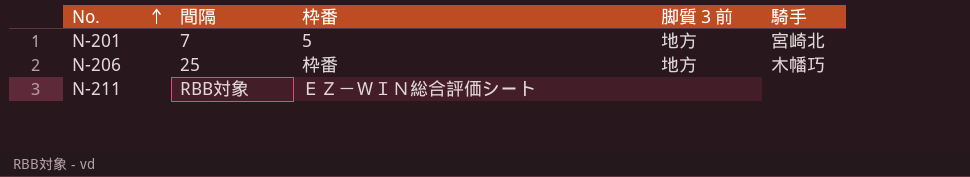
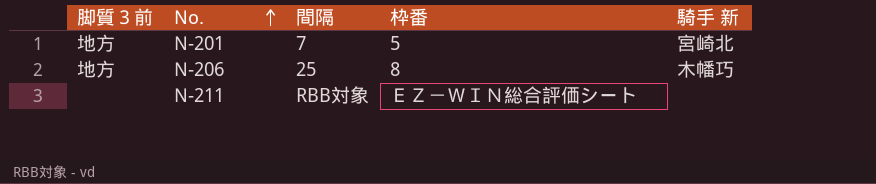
column 脚質３前 | position: 4 -> 1
column name: 騎手 -> 騎手 新
N-206 | 枠番: 枠番 -> 8

